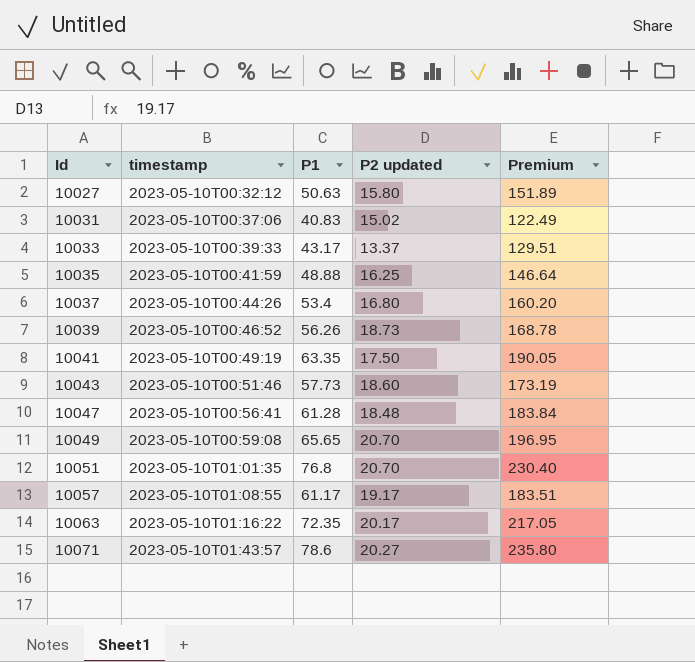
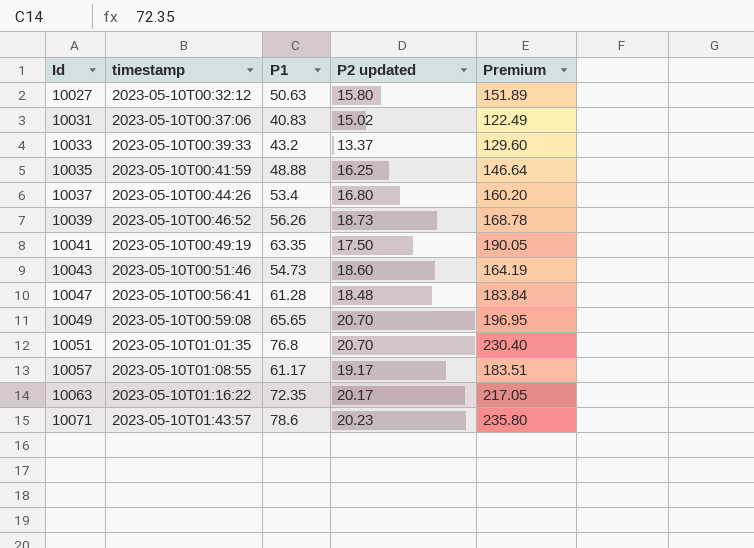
10033 | P1: 43.17 -> 43.2
10033 | Premium: 129.51 -> 129.60
10043 | P1: 57.73 -> 54.73
10043 | Premium: 173.19 -> 164.19
10071 | P2 updated: 20.27 -> 20.23

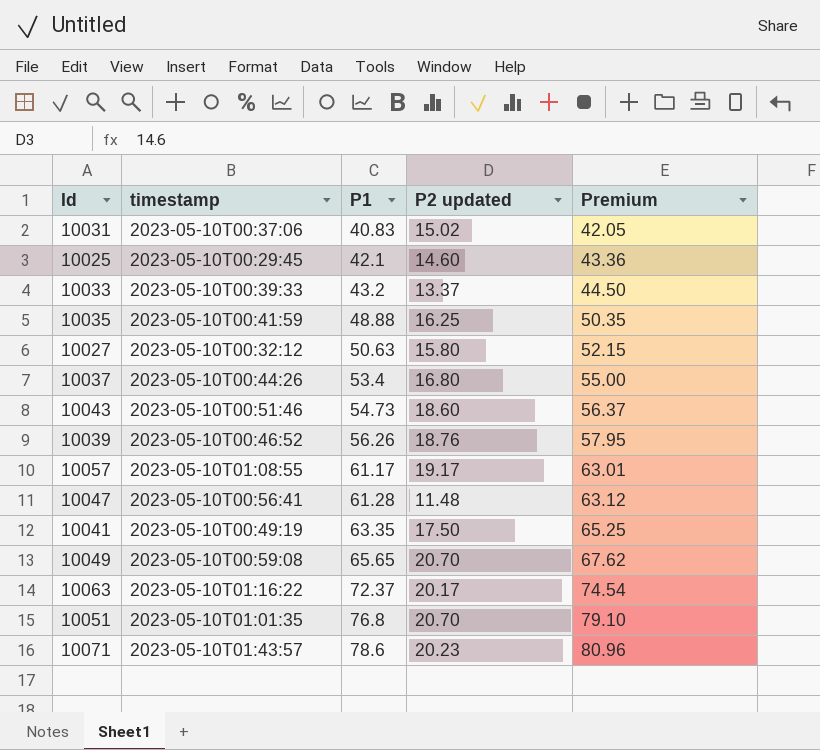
row order: Id ascending -> P1 ascending
column Premium | formula: [P1] * 3 -> [P1] * 1.03
row 10025: none -> 2023-05-10T00:29:45 | 42.1 | 14.60 | 43.36
10039 | P2 updated: 18.73 -> 18.76
10047 | P2 updated: 18.48 -> 11.48
10063 | P1: 72.35 -> 72.37

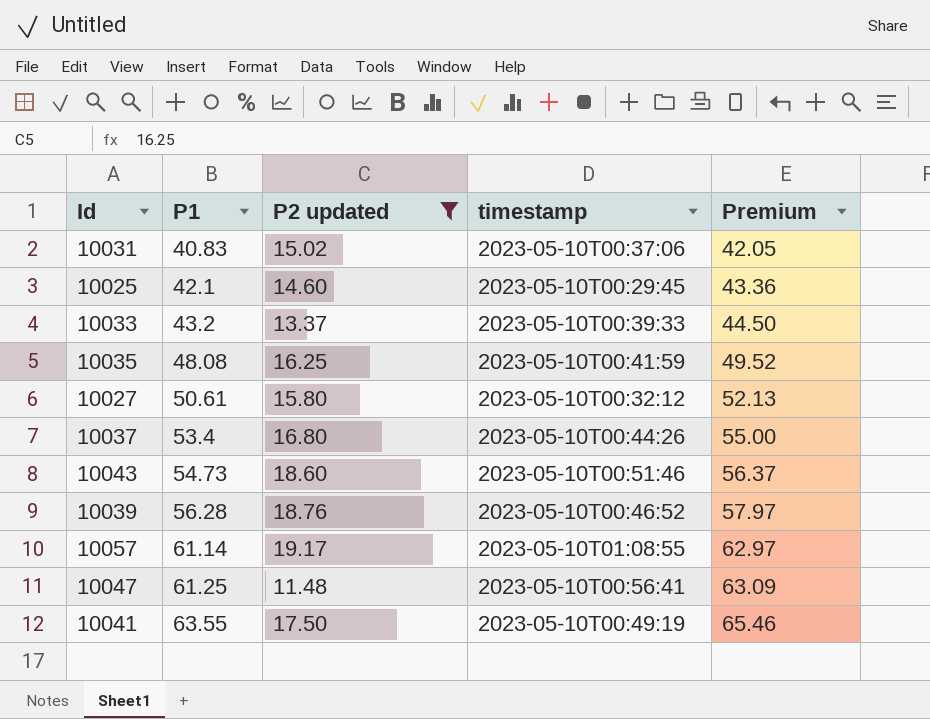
filter: none -> P2 updated <= 19.17
column timestamp | position: 2 -> 4
10035 | P1: 48.88 -> 48.08
10035 | Premium: 50.35 -> 49.52
10027 | P1: 50.63 -> 50.61
10027 | Premium: 52.15 -> 52.13
10039 | P1: 56.26 -> 56.28
10039 | Premium: 57.95 -> 57.97
10057 | P1: 61.17 -> 61.14
10057 | Premium: 63.01 -> 62.97
10047 | P1: 61.28 -> 61.25
10047 | Premium: 63.12 -> 63.09
10041 | P1: 63.35 -> 63.55
10041 | Premium: 65.25 -> 65.46

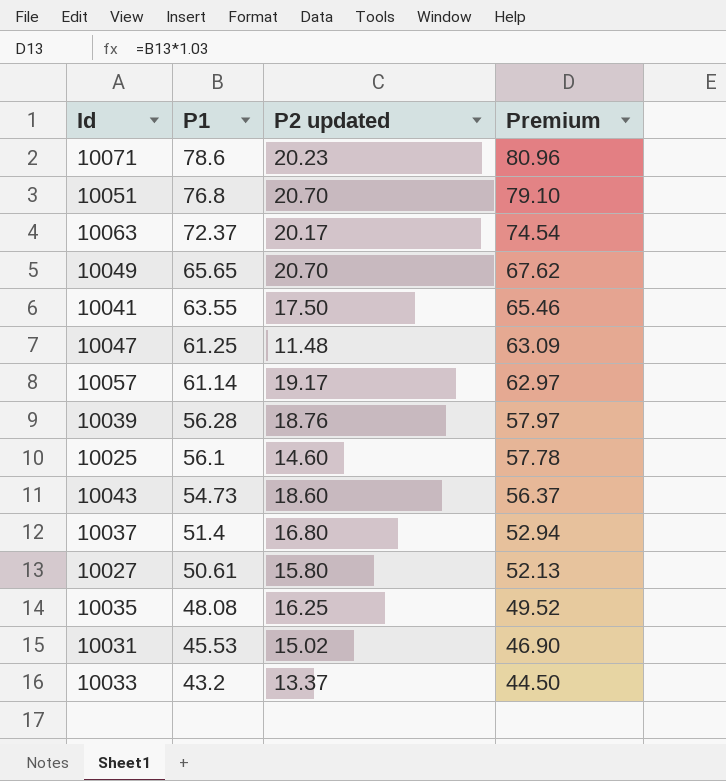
filter: P2 updated <= 19.17 -> none
row order: P1 ascending -> P1 descending
column timestamp | position: 4 -> none
10025 | P1: 42.1 -> 56.1
10025 | Premium: 43.36 -> 57.78
10037 | P1: 53.4 -> 51.4
10037 | Premium: 55.00 -> 52.94
10031 | P1: 40.83 -> 45.53
10031 | Premium: 42.05 -> 46.90

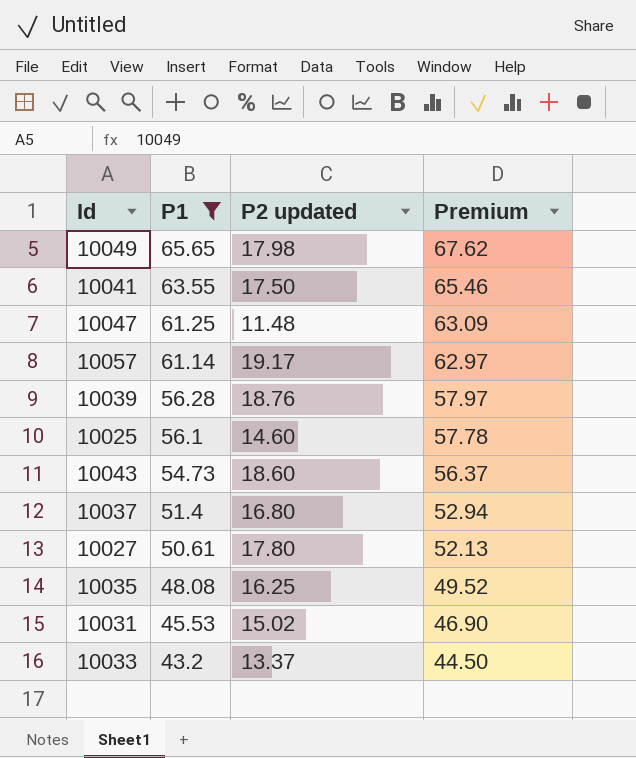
filter: none -> P1 <= 65.65
10049 | P2 updated: 20.70 -> 17.98
10027 | P2 updated: 15.80 -> 17.80

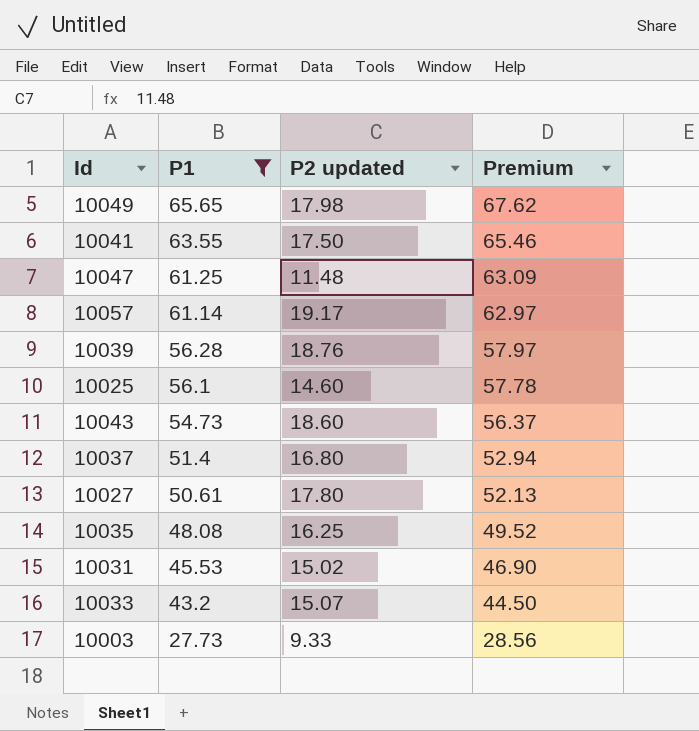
10033 | P2 updated: 13.37 -> 15.07
row 10003: none -> 27.73 | 9.33 | 28.56

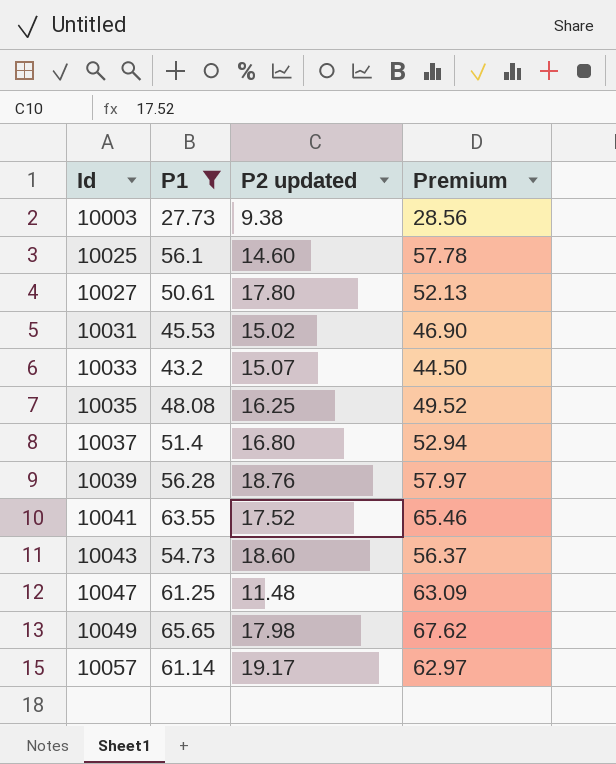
row order: P1 descending -> Id ascending
10003 | P2 updated: 9.33 -> 9.38
10041 | P2 updated: 17.50 -> 17.52

